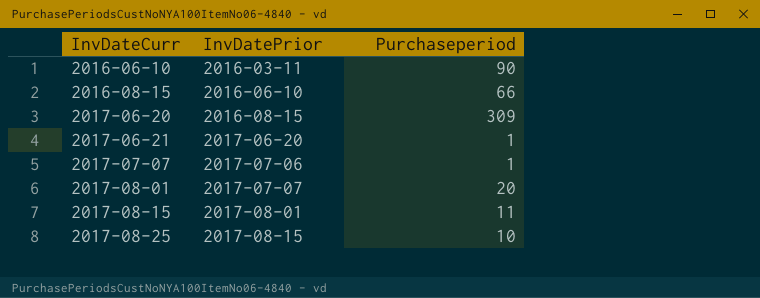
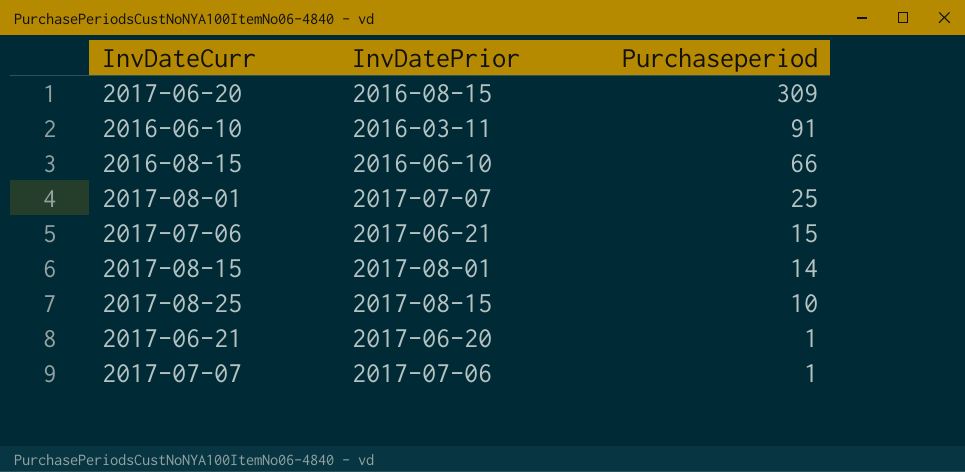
row order: InvDateCurr ascending -> Purchaseperiod descending
2016-06-10 | Purchaseperiod: 90 -> 91
2017-08-01 | Purchaseperiod: 20 -> 25
row 2017-07-06: none -> 2017-06-21 | 15
2017-08-15 | Purchaseperiod: 11 -> 14

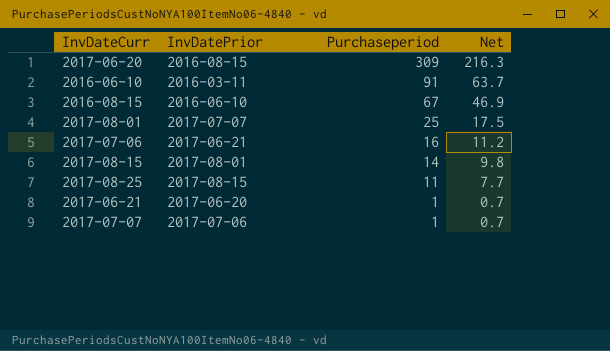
column Net | formula: none -> [Purchaseperiod] * 0.7
2016-08-15 | Purchaseperiod: 66 -> 67
2017-07-06 | Purchaseperiod: 15 -> 16
2017-08-25 | Purchaseperiod: 10 -> 11

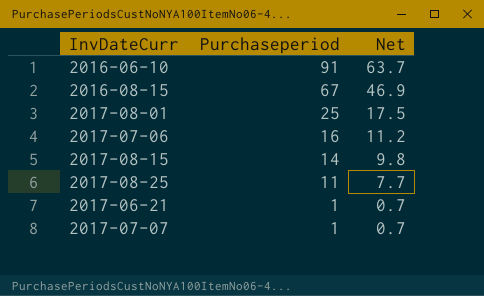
column InvDatePrior | position: 2 -> none
row 2017-06-20: 2016-08-15 | 309 | 216.3 -> none

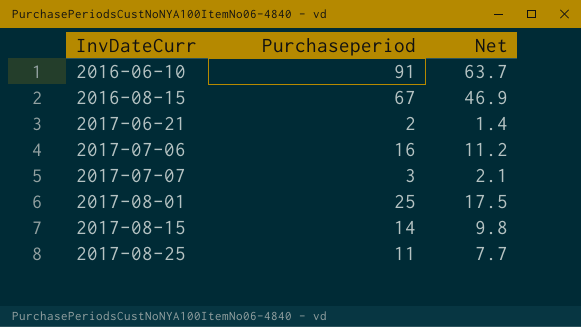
row order: Purchaseperiod descending -> InvDateCurr ascending
2017-06-21 | Purchaseperiod: 1 -> 2
2017-06-21 | Net: 0.7 -> 1.4
2017-07-07 | Purchaseperiod: 1 -> 3
2017-07-07 | Net: 0.7 -> 2.1

